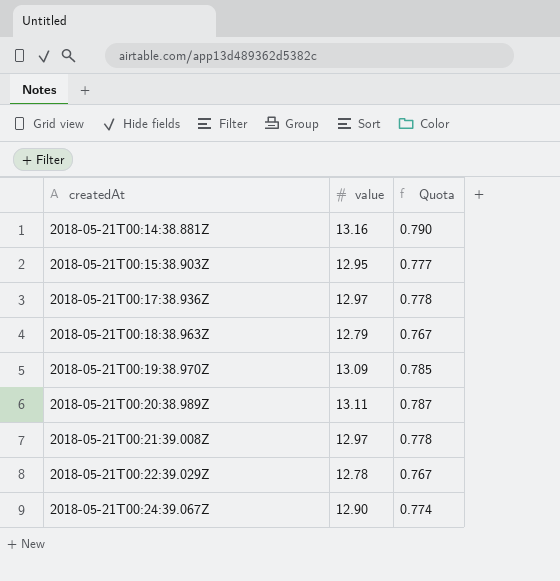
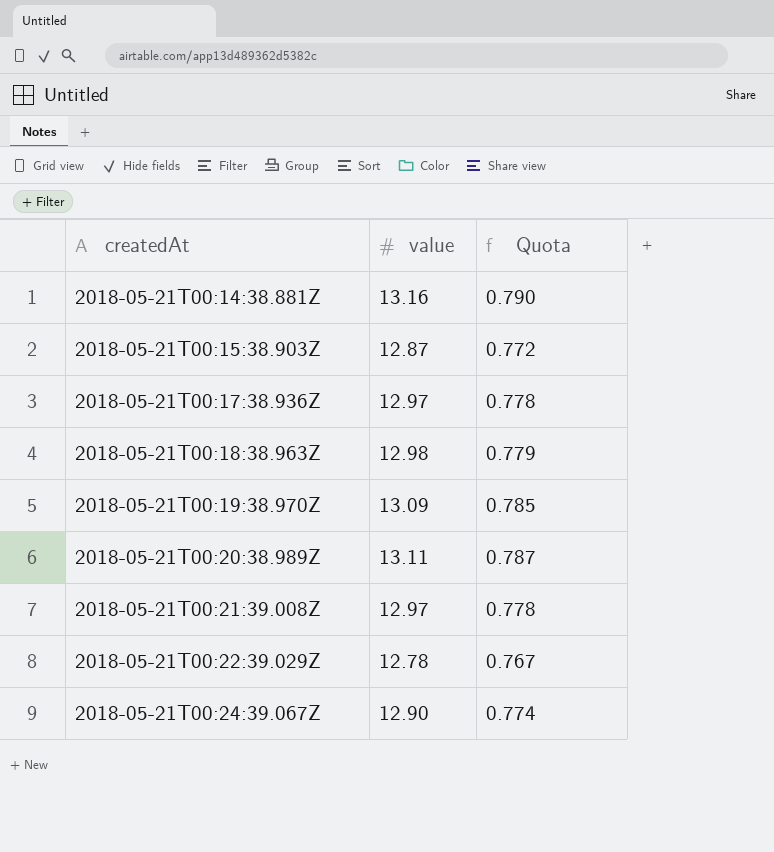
2018-05-21T00:15:38.903Z | value: 12.95 -> 12.87
2018-05-21T00:15:38.903Z | Quota: 0.777 -> 0.772
2018-05-21T00:18:38.963Z | value: 12.79 -> 12.98
2018-05-21T00:18:38.963Z | Quota: 0.767 -> 0.779

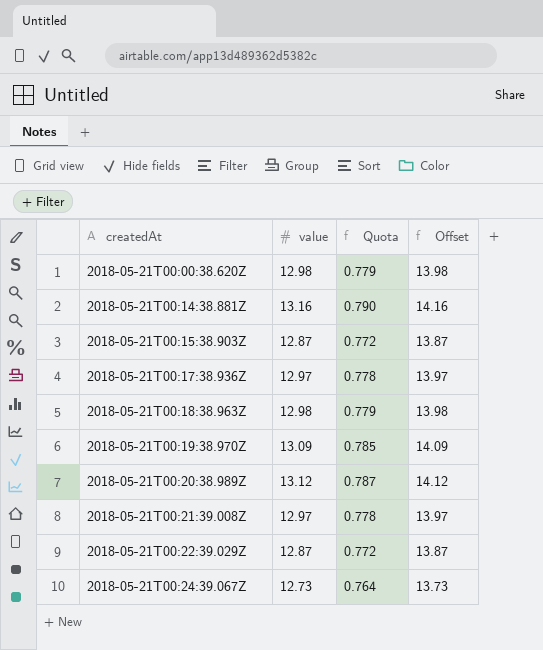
column Offset | formula: none -> [value] + 1
row 2018-05-21T00:00:38.620Z: none -> 12.98 | 0.779 | 13.98
2018-05-21T00:20:38.989Z | value: 13.11 -> 13.12
2018-05-21T00:22:39.029Z | value: 12.78 -> 12.87
2018-05-21T00:22:39.029Z | Quota: 0.767 -> 0.772
2018-05-21T00:24:39.067Z | value: 12.90 -> 12.73
2018-05-21T00:24:39.067Z | Quota: 0.774 -> 0.764

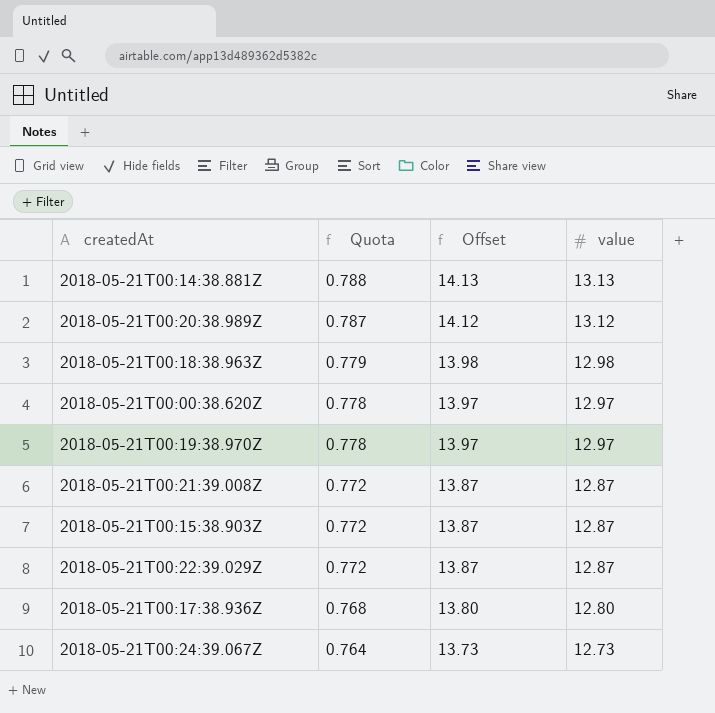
row order: createdAt ascending -> Quota descending
column value | position: 2 -> 4
2018-05-21T00:14:38.881Z | Quota: 0.790 -> 0.788
2018-05-21T00:14:38.881Z | Offset: 14.16 -> 14.13
2018-05-21T00:14:38.881Z | value: 13.16 -> 13.13
2018-05-21T00:00:38.620Z | Quota: 0.779 -> 0.778
2018-05-21T00:00:38.620Z | Offset: 13.98 -> 13.97
2018-05-21T00:00:38.620Z | value: 12.98 -> 12.97
2018-05-21T00:19:38.970Z | Quota: 0.785 -> 0.778
2018-05-21T00:19:38.970Z | Offset: 14.09 -> 13.97
2018-05-21T00:19:38.970Z | value: 13.09 -> 12.97
2018-05-21T00:21:39.008Z | Quota: 0.778 -> 0.772
2018-05-21T00:21:39.008Z | Offset: 13.97 -> 13.87
2018-05-21T00:21:39.008Z | value: 12.97 -> 12.87
2018-05-21T00:17:38.936Z | Quota: 0.778 -> 0.768
2018-05-21T00:17:38.936Z | Offset: 13.97 -> 13.80
2018-05-21T00:17:38.936Z | value: 12.97 -> 12.80

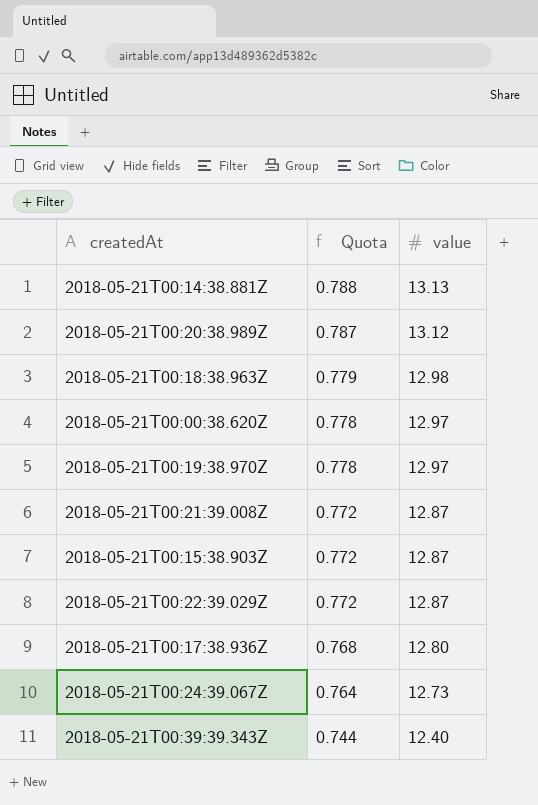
column Offset | formula: [value] + 1 -> none
row 2018-05-21T00:39:39.343Z: none -> 0.744 | 12.40

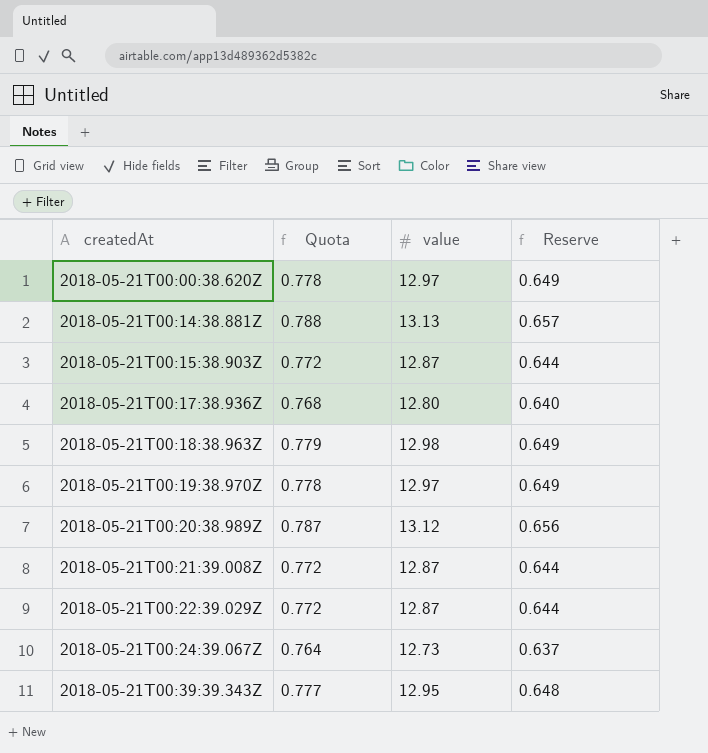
row order: Quota descending -> createdAt ascending
column Reserve | formula: none -> [value] * 0.05
2018-05-21T00:39:39.343Z | Quota: 0.744 -> 0.777
2018-05-21T00:39:39.343Z | value: 12.40 -> 12.95

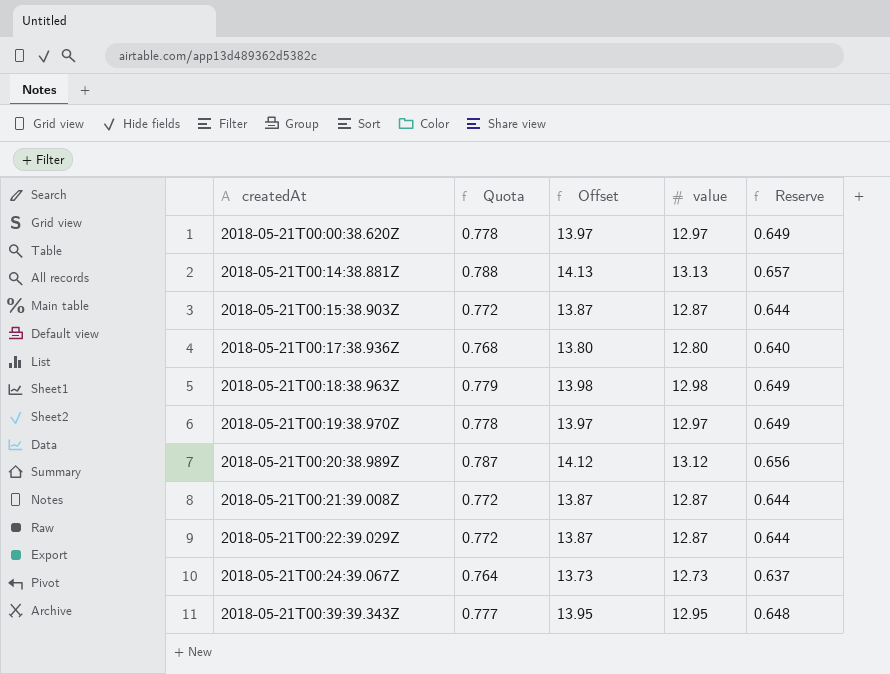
column Offset | formula: none -> [value] + 1

